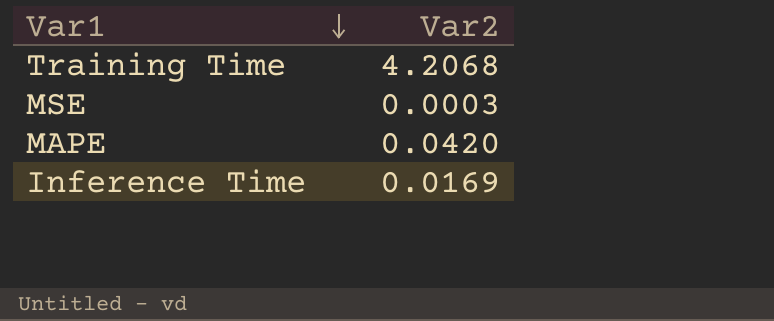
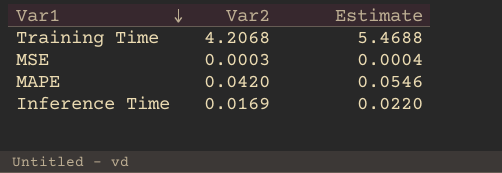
column Estimate | formula: none -> [Var2] * 1.3

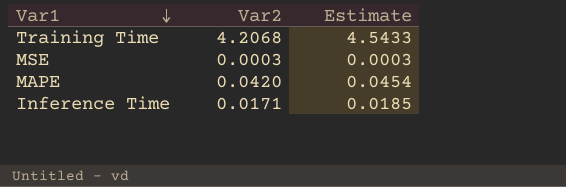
column Estimate | formula: [Var2] * 1.3 -> [Var2] * 1.08
Inference Time | Var2: 0.0169 -> 0.0171

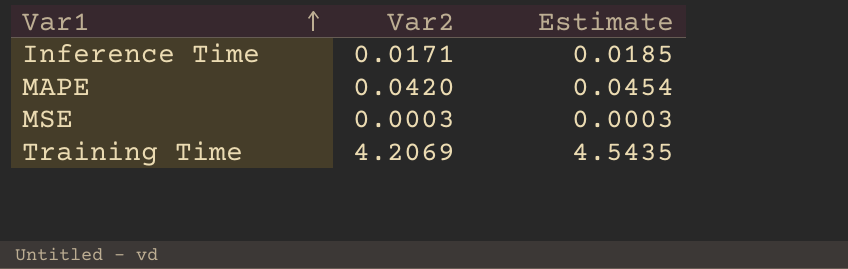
row order: Var1 descending -> Var1 ascending
Training Time | Var2: 4.2068 -> 4.2069
Training Time | Estimate: 4.5433 -> 4.5435

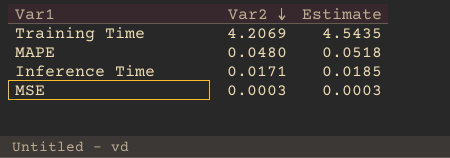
row order: Var1 ascending -> Var2 descending
MAPE | Var2: 0.0420 -> 0.0480
MAPE | Estimate: 0.0454 -> 0.0518

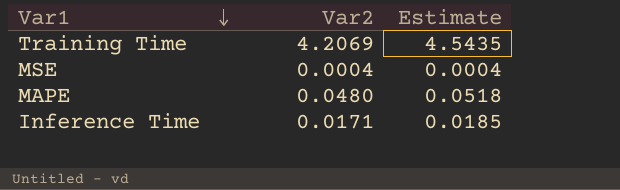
row order: Var2 descending -> Var1 descending
MSE | Var2: 0.0003 -> 0.0004
MSE | Estimate: 0.0003 -> 0.0004

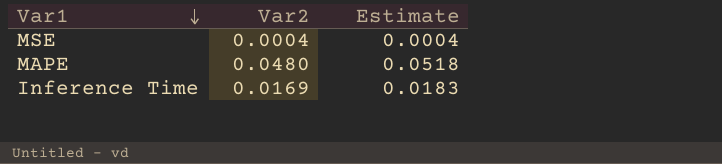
row Training Time: 4.2069 | 4.5435 -> none
Inference Time | Var2: 0.0171 -> 0.0169
Inference Time | Estimate: 0.0185 -> 0.0183

